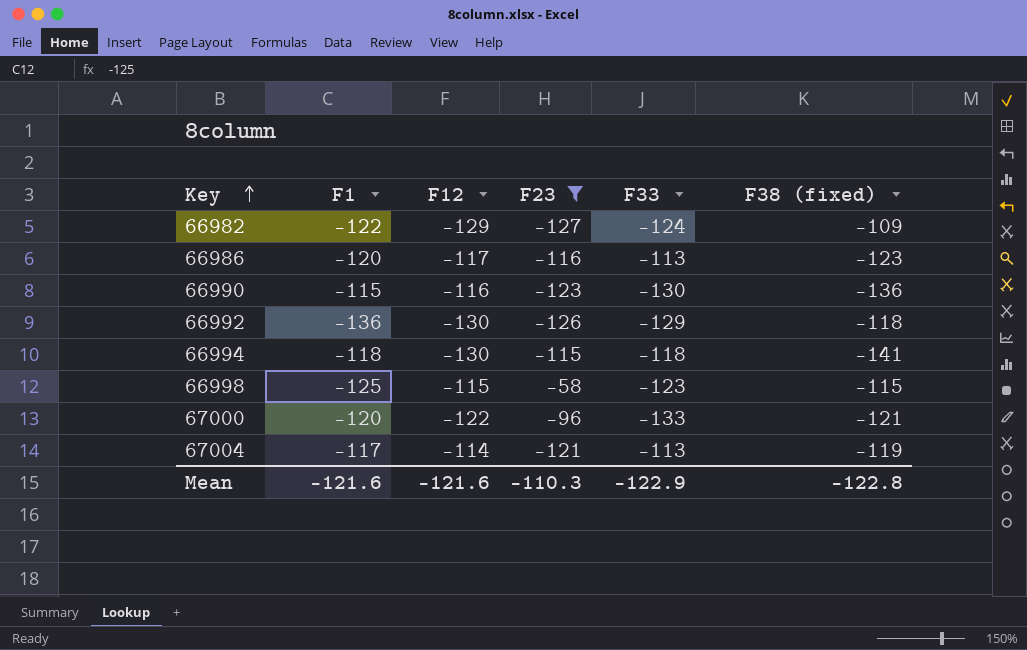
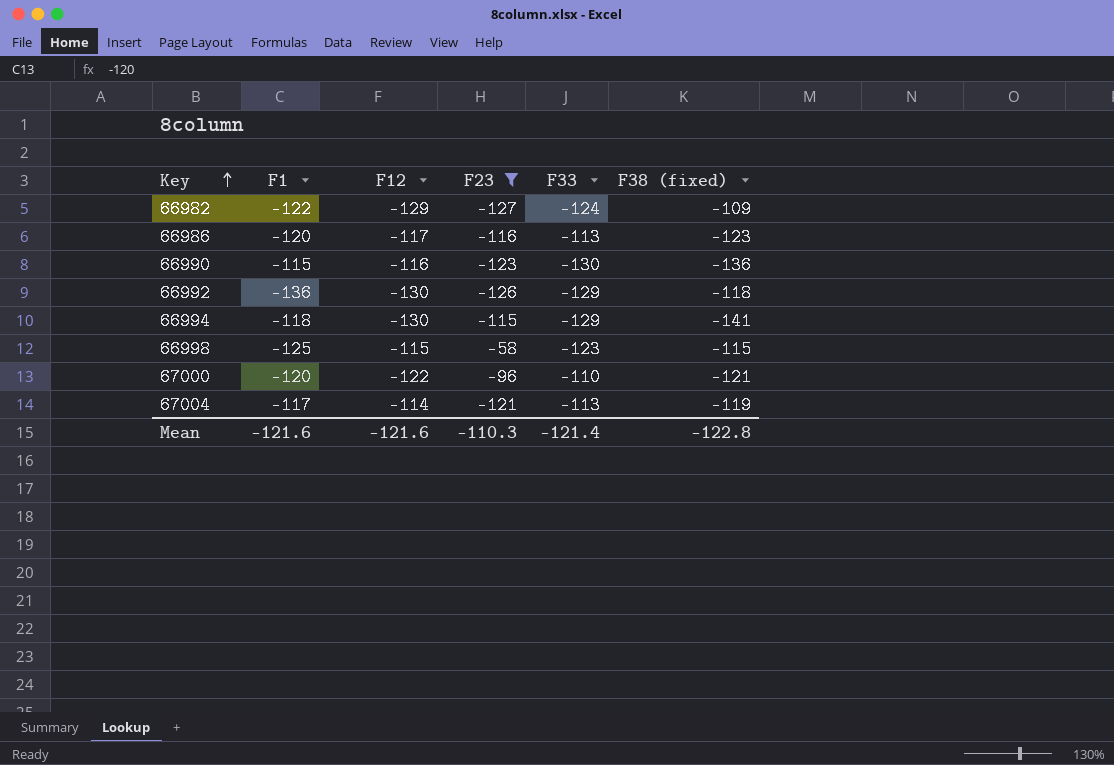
66994 | F33: -118 -> -129
67000 | F33: -133 -> -110
Mean | F33: -122.9 -> -121.4

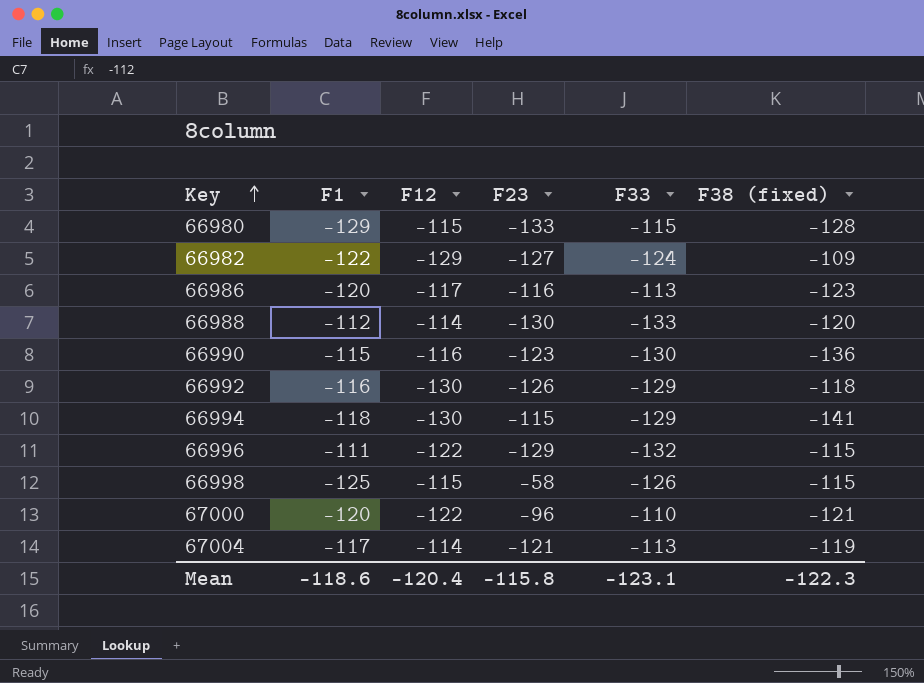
filter: F23 >= -127 -> none
66992 | F1: -136 -> -116
66998 | F33: -123 -> -126
Mean | F1: -121.6 -> -118.6
Mean | F12: -121.6 -> -120.4
Mean | F23: -110.3 -> -115.8
Mean | F33: -121.4 -> -123.1
Mean | F38 (fixed): -122.8 -> -122.3

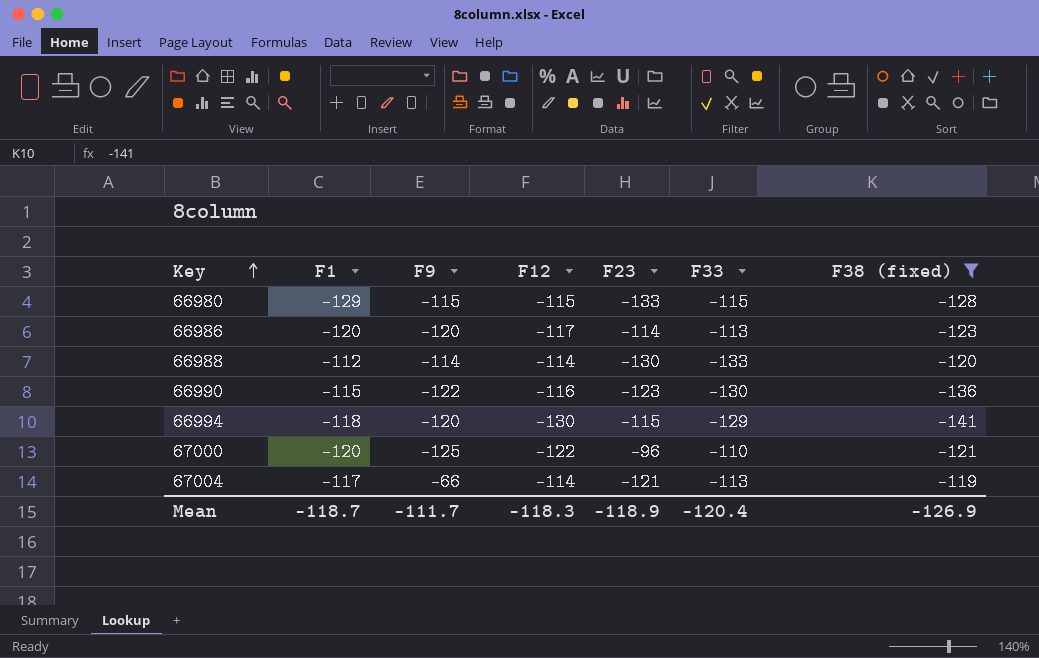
filter: none -> F38 (fixed) <= -119
column F9 | position: none -> 3
66986 | F23: -116 -> -114
Mean | F1: -118.6 -> -118.7
Mean | F12: -120.4 -> -118.3
Mean | F23: -115.8 -> -118.9
Mean | F33: -123.1 -> -120.4
Mean | F38 (fixed): -122.3 -> -126.9

